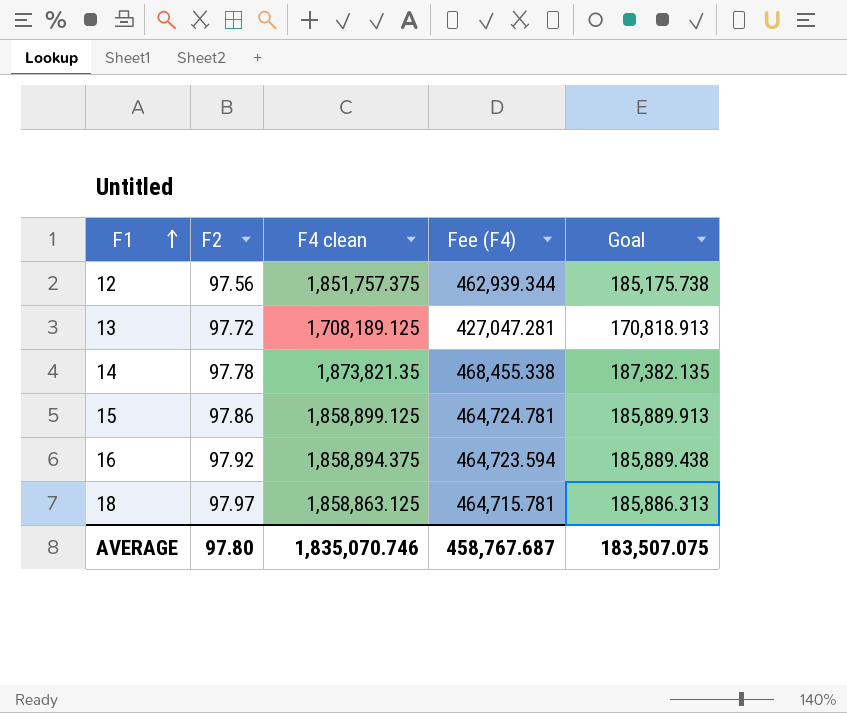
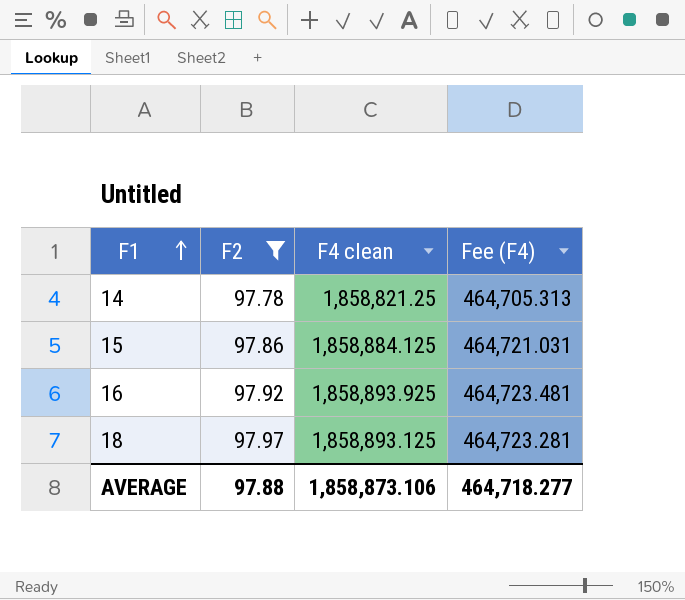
filter: none -> F2 >= 97.78
column Goal | formula: [F4 clean] * 0.1 -> none
14 | F4 clean: 1,873,821.35 -> 1,858,821.25
14 | Fee (F4): 468,455.338 -> 464,705.313
15 | F4 clean: 1,858,899.125 -> 1,858,884.125
15 | Fee (F4): 464,724.781 -> 464,721.031
16 | F4 clean: 1,858,894.375 -> 1,858,893.925
16 | Fee (F4): 464,723.594 -> 464,723.481
18 | F4 clean: 1,858,863.125 -> 1,858,893.125
18 | Fee (F4): 464,715.781 -> 464,723.281
AVERAGE | F2: 97.80 -> 97.88
AVERAGE | F4 clean: 1,835,070.746 -> 1,858,873.106
AVERAGE | Fee (F4): 458,767.687 -> 464,718.277

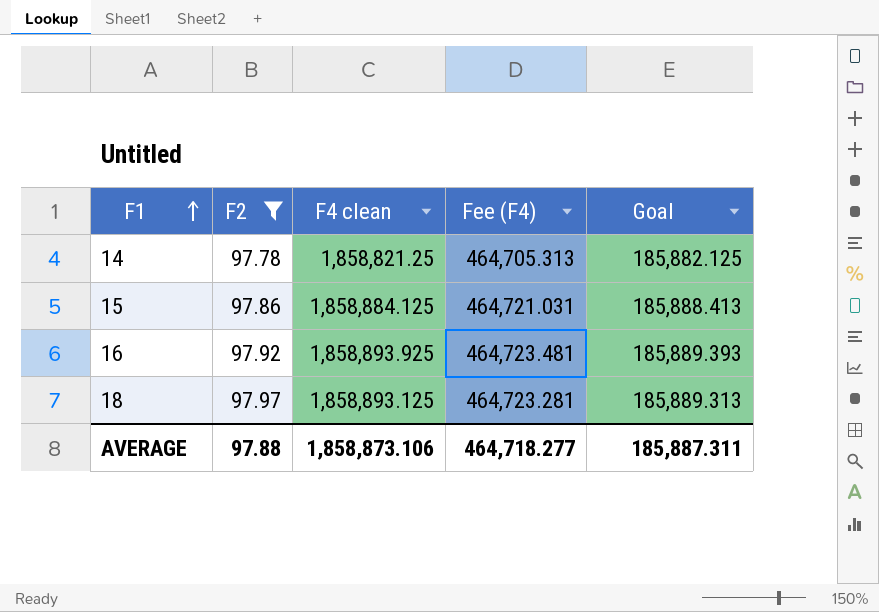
column Goal | formula: none -> [F4 clean] * 0.1

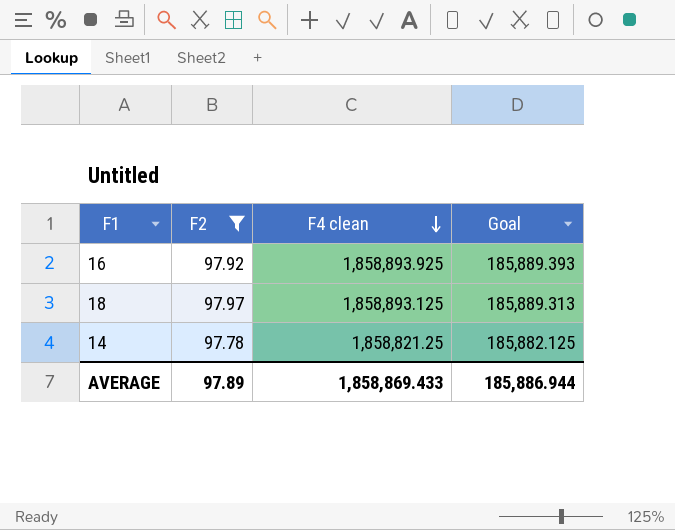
row order: F1 ascending -> F4 clean descending
column Fee (F4) | formula: [F4 clean] * 0.25 -> none
row 15: 97.86 | 1,858,884.125 | 464,721.031 | 185,888.413 -> none
AVERAGE | F2: 97.88 -> 97.89
AVERAGE | F4 clean: 1,858,873.106 -> 1,858,869.433
AVERAGE | Goal: 185,887.311 -> 185,886.944

